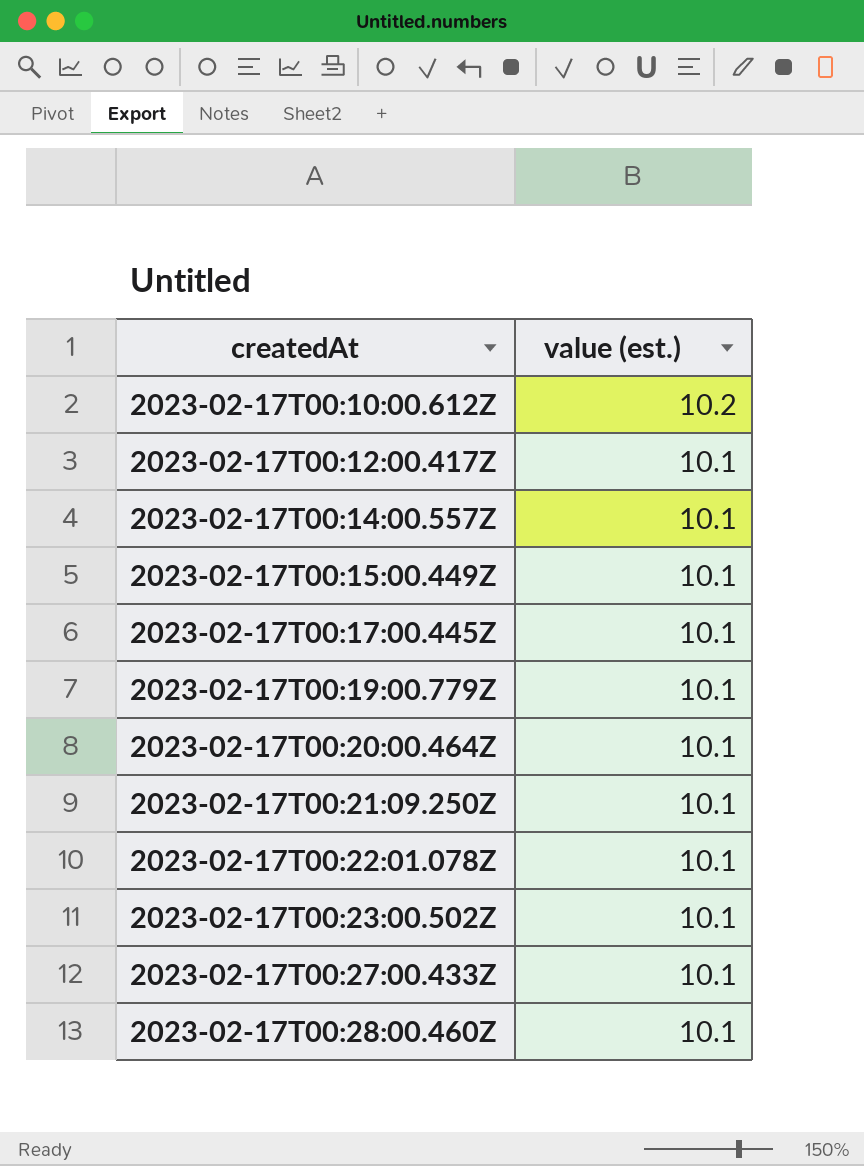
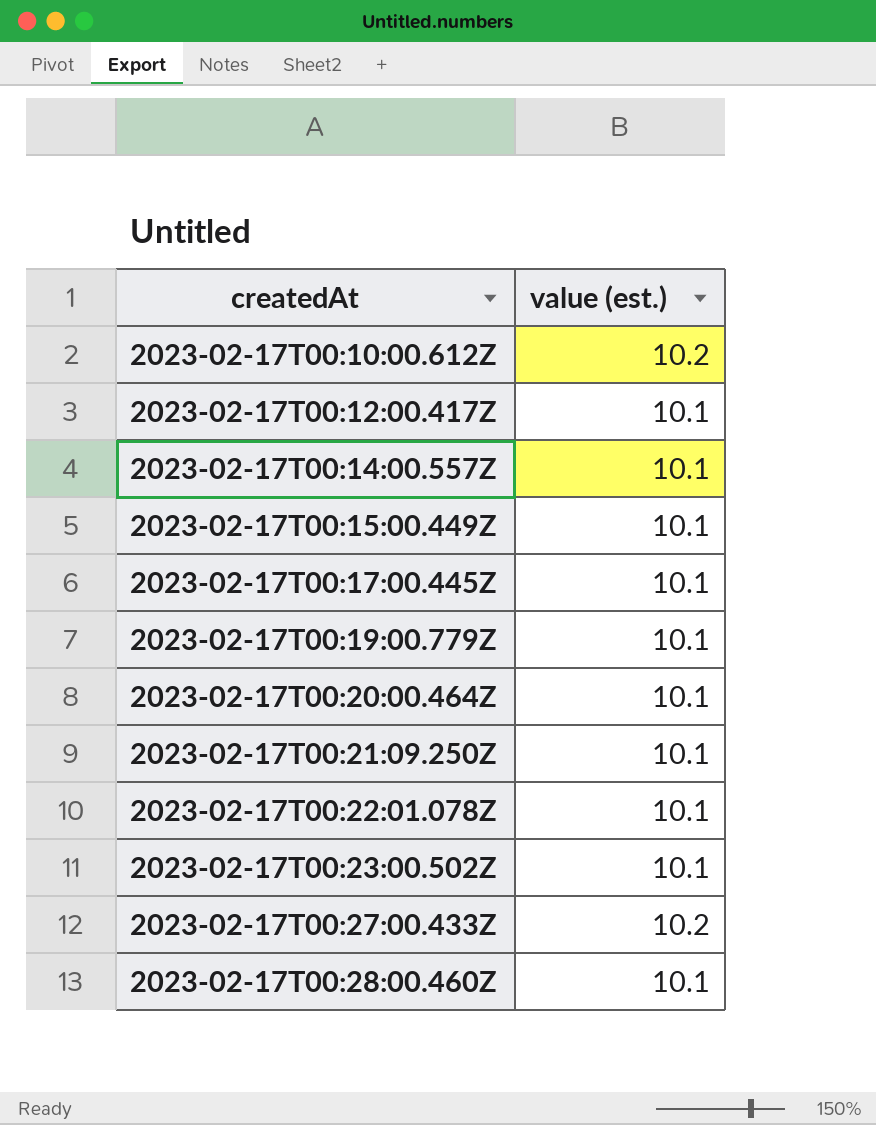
2023-02-17T00:27:00.433Z | value (est.): 10.1 -> 10.2

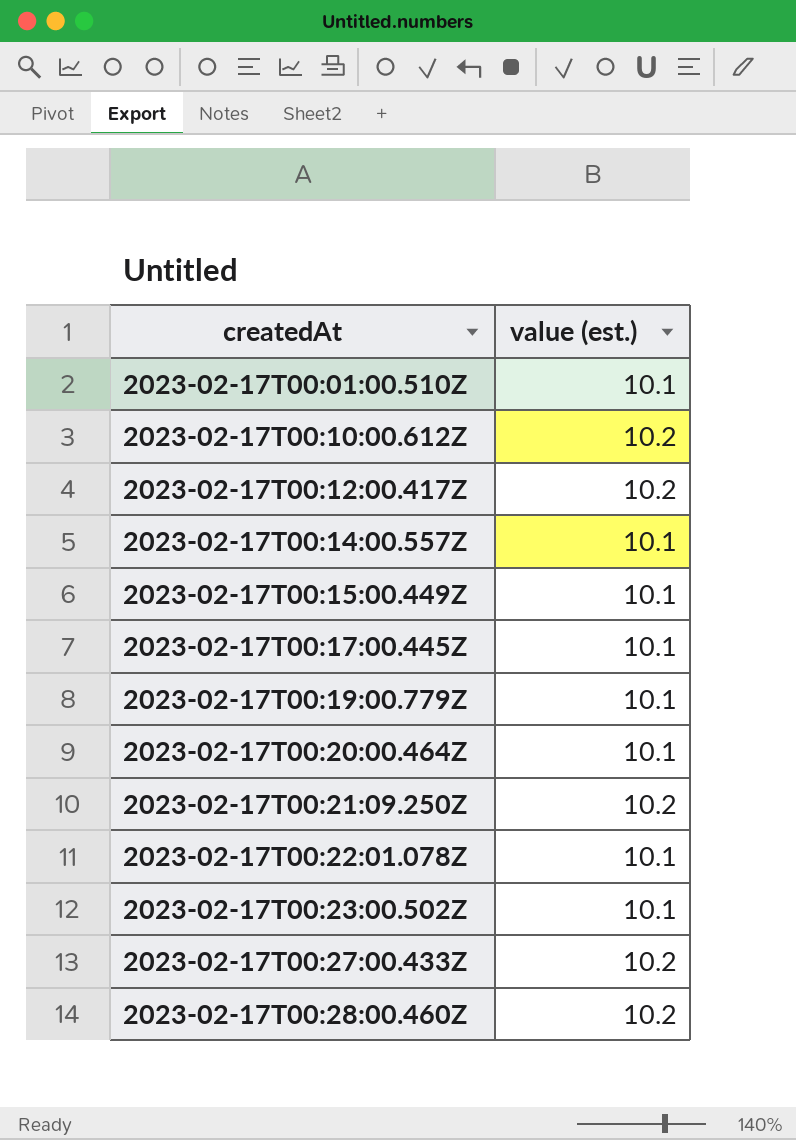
row 2023-02-17T00:01:00.510Z: none -> 10.1
2023-02-17T00:12:00.417Z | value (est.): 10.1 -> 10.2
2023-02-17T00:21:09.250Z | value (est.): 10.1 -> 10.2
2023-02-17T00:28:00.460Z | value (est.): 10.1 -> 10.2

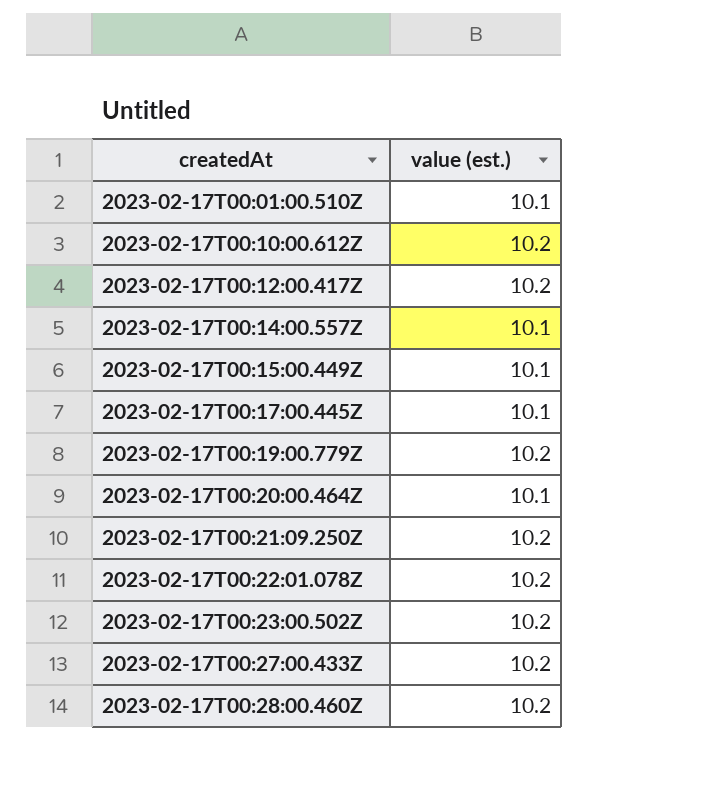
2023-02-17T00:19:00.779Z | value (est.): 10.1 -> 10.2
2023-02-17T00:22:01.078Z | value (est.): 10.1 -> 10.2
2023-02-17T00:23:00.502Z | value (est.): 10.1 -> 10.2

